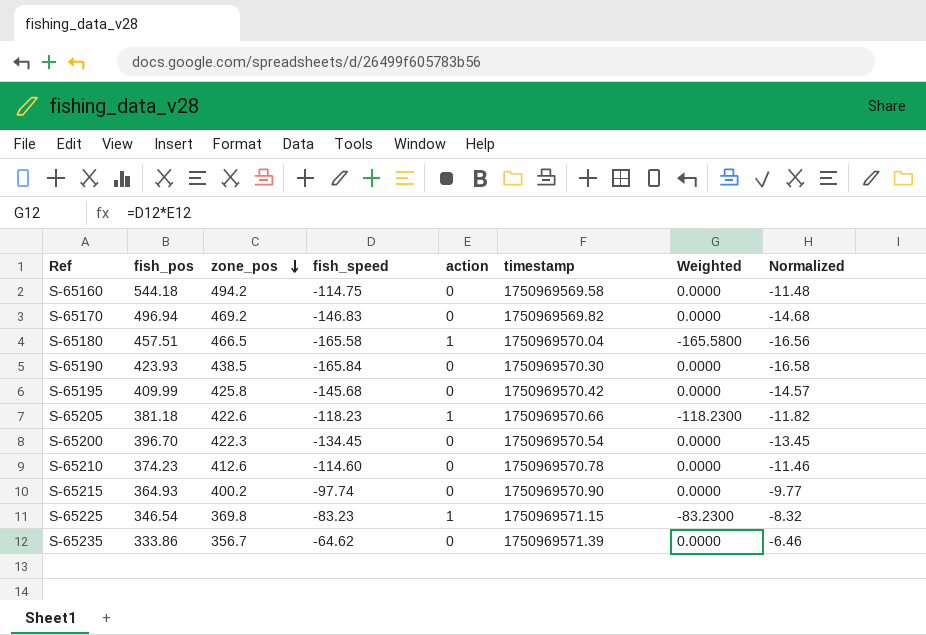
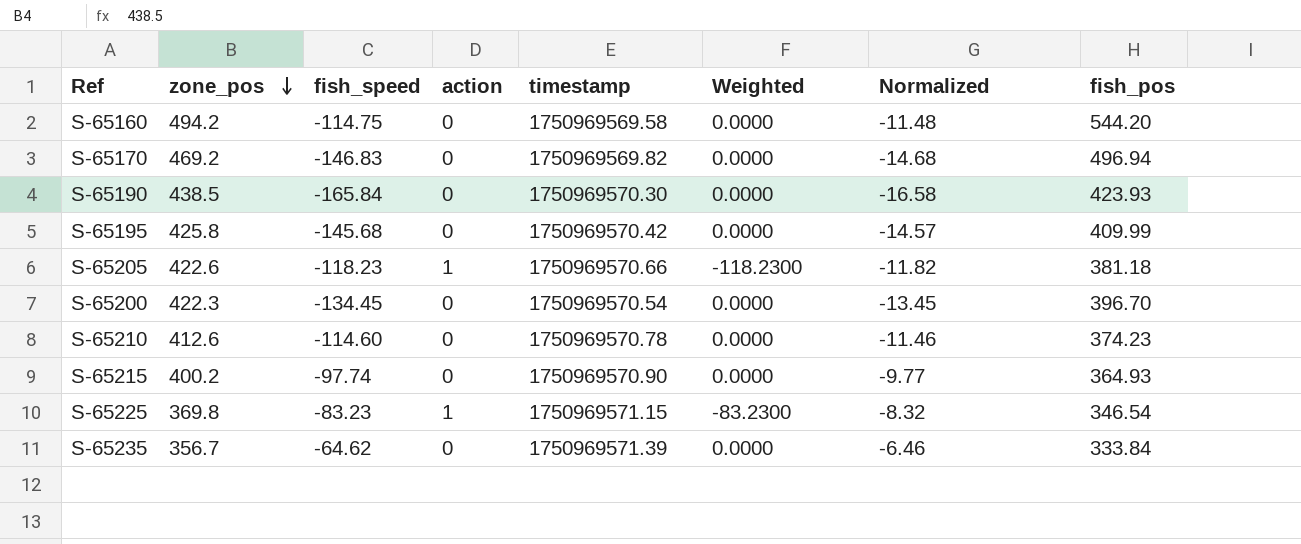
column fish_pos | position: 2 -> 8
row S-65180: 457.51 | 466.5 | -165.58 | 1 | 1750969570.04 | -165.5800 | -16.56 -> none
S-65160 | fish_pos: 544.18 -> 544.20
S-65235 | fish_pos: 333.86 -> 333.84

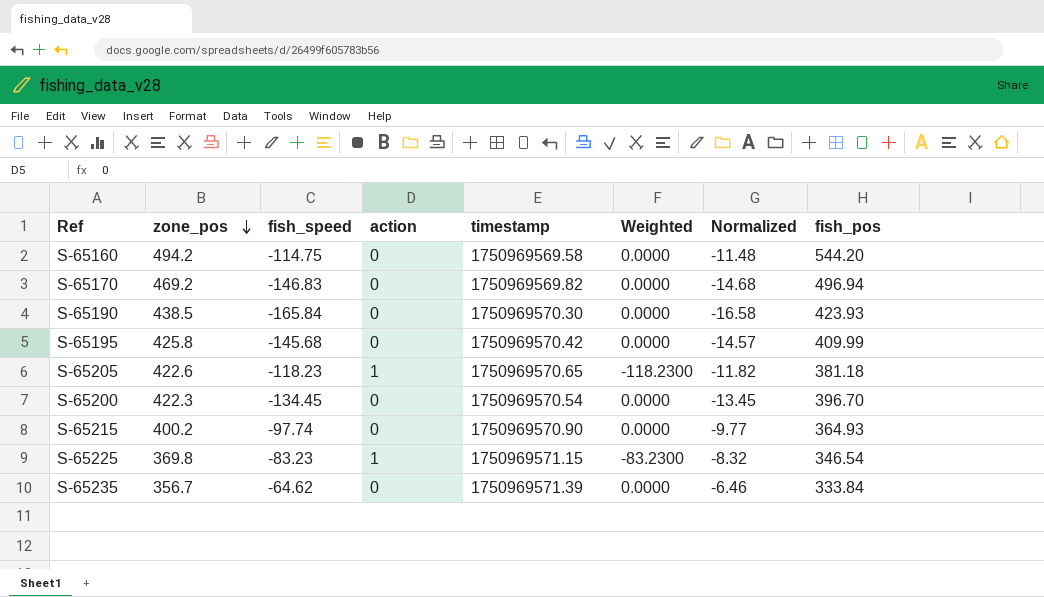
row S-65210: 412.6 | -114.60 | 0 | 1750969570.78 | 0.0000 | -11.46 | 374.23 -> none
S-65205 | timestamp: 1750969570.66 -> 1750969570.65

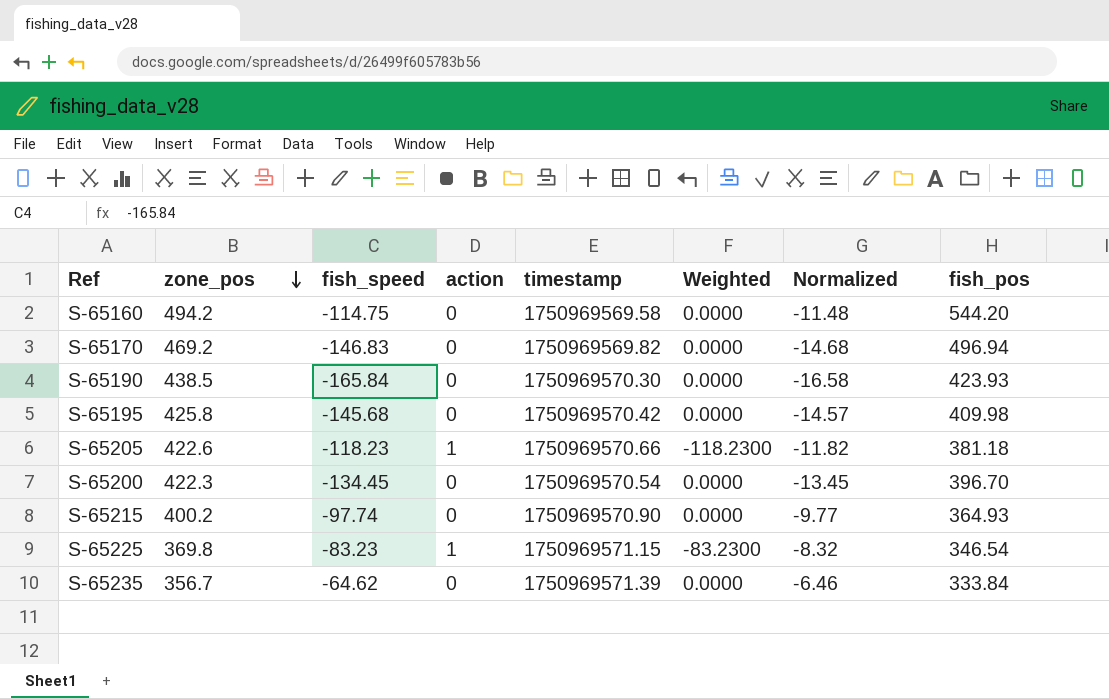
S-65195 | fish_pos: 409.99 -> 409.98
S-65205 | timestamp: 1750969570.65 -> 1750969570.66

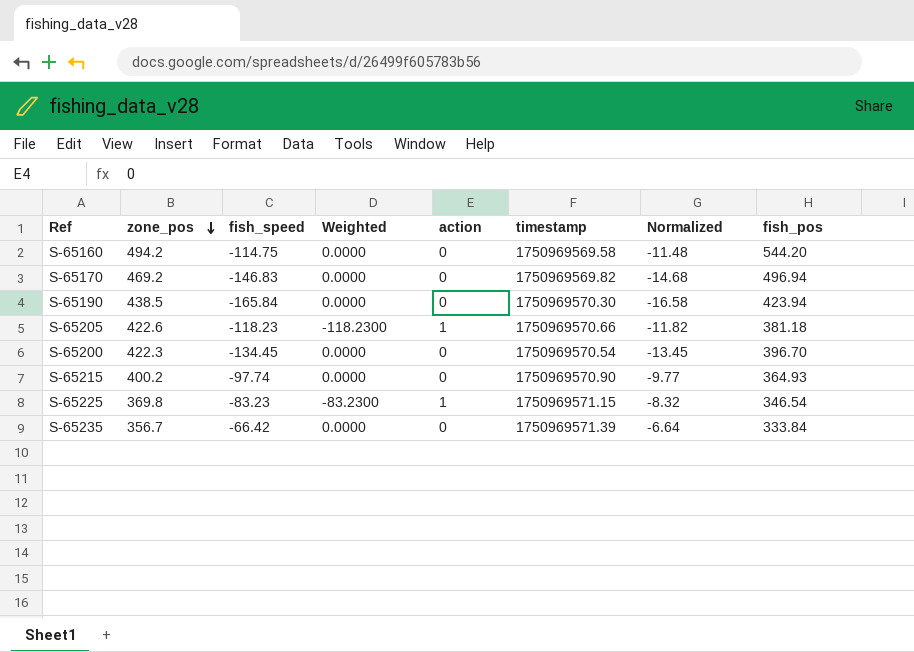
column Weighted | position: 6 -> 4
row S-65195: 425.8 | -145.68 | 0 | 1750969570.42 | 0.0000 | -14.57 | 409.98 -> none
S-65190 | fish_pos: 423.93 -> 423.94
S-65235 | fish_speed: -64.62 -> -66.42
S-65235 | Normalized: -6.46 -> -6.64

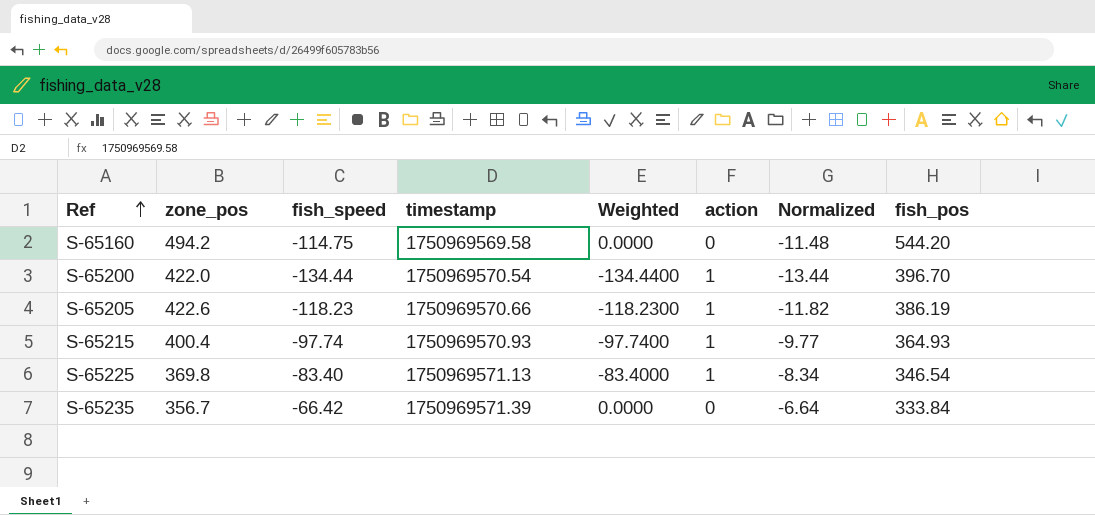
row order: zone_pos descending -> Ref ascending
column timestamp | position: 6 -> 4
row S-65170: 469.2 | -146.83 | 0.0000 | 0 | 1750969569.82 | -14.68 | 496.94 -> none
row S-65190: 438.5 | -165.84 | 0.0000 | 0 | 1750969570.30 | -16.58 | 423.94 -> none
S-65200 | zone_pos: 422.3 -> 422.0
S-65200 | fish_speed: -134.45 -> -134.44
S-65200 | Weighted: 0.0000 -> -134.4400
S-65200 | action: 0 -> 1
S-65200 | Normalized: -13.45 -> -13.44
S-65205 | fish_pos: 381.18 -> 386.19
S-65215 | zone_pos: 400.2 -> 400.4
S-65215 | timestamp: 1750969570.90 -> 1750969570.93
S-65215 | Weighted: 0.0000 -> -97.7400
S-65215 | action: 0 -> 1
S-65225 | fish_speed: -83.23 -> -83.40
S-65225 | timestamp: 1750969571.15 -> 1750969571.13
S-65225 | Weighted: -83.2300 -> -83.4000
S-65225 | Normalized: -8.32 -> -8.34

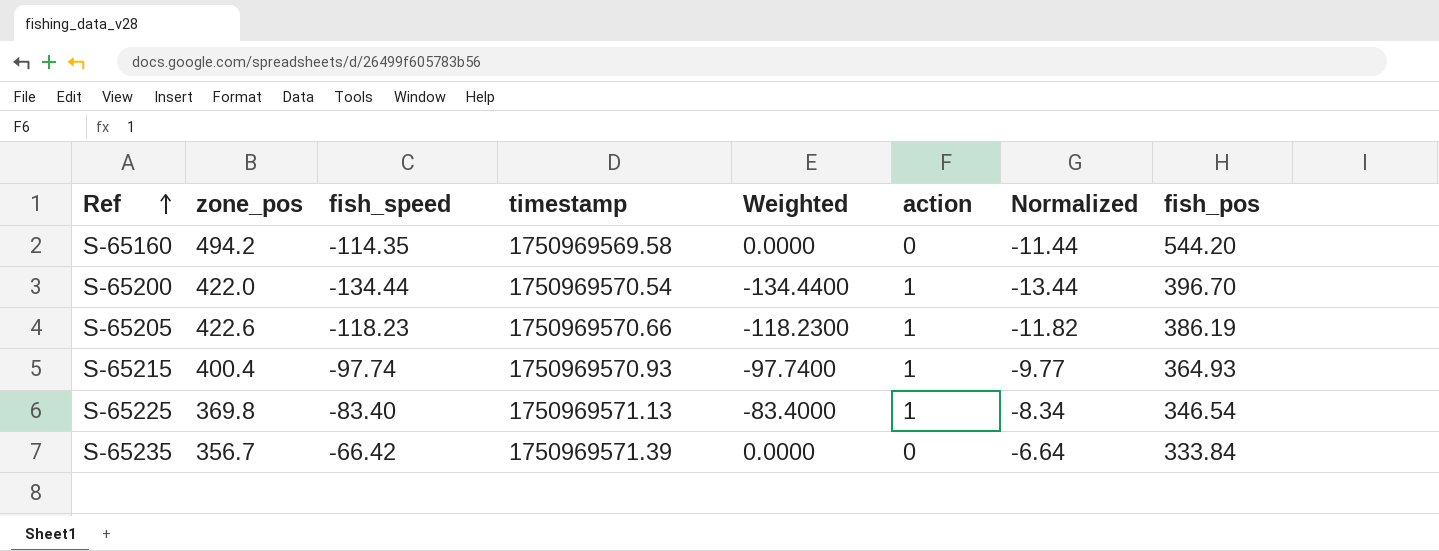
S-65160 | fish_speed: -114.75 -> -114.35
S-65160 | Normalized: -11.48 -> -11.44

